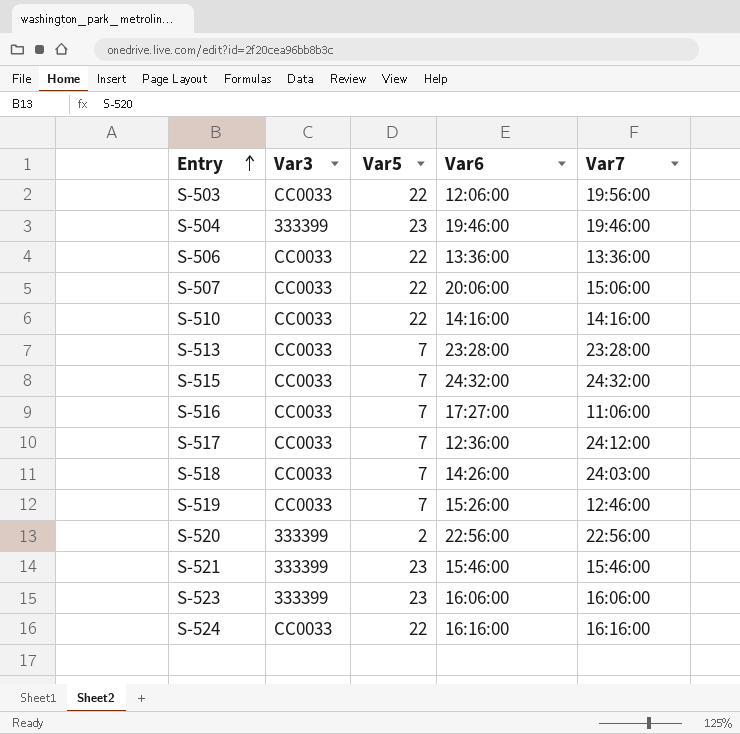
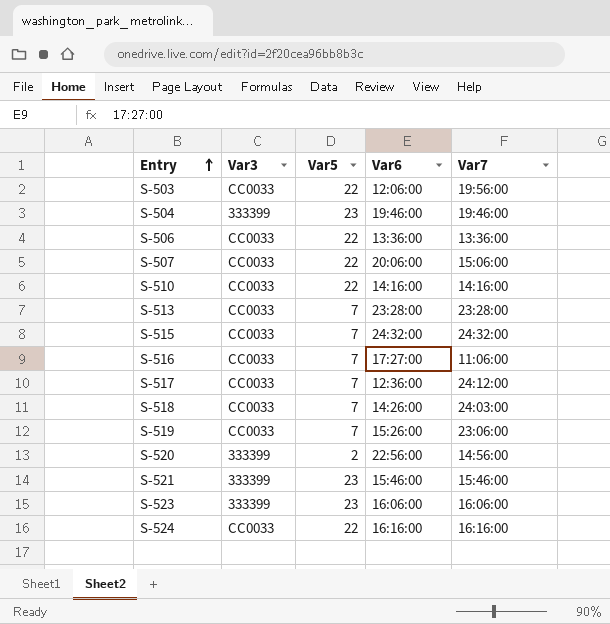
S-519 | Var7: 12:46:00 -> 23:06:00
S-520 | Var7: 22:56:00 -> 14:56:00

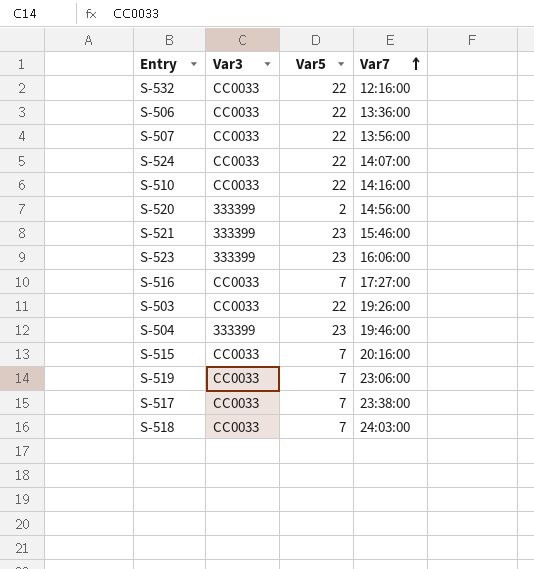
row order: Entry ascending -> Var7 ascending
column Var6 | position: 4 -> none
row S-513: CC0033 | 7 | 23:28:00 | 23:28:00 -> none
row S-532: none -> CC0033 | 22 | 12:16:00
S-507 | Var7: 15:06:00 -> 13:56:00
S-524 | Var7: 16:16:00 -> 14:07:00
S-516 | Var7: 11:06:00 -> 17:27:00
S-503 | Var7: 19:56:00 -> 19:26:00
S-515 | Var7: 24:32:00 -> 20:16:00
S-517 | Var7: 24:12:00 -> 23:38:00

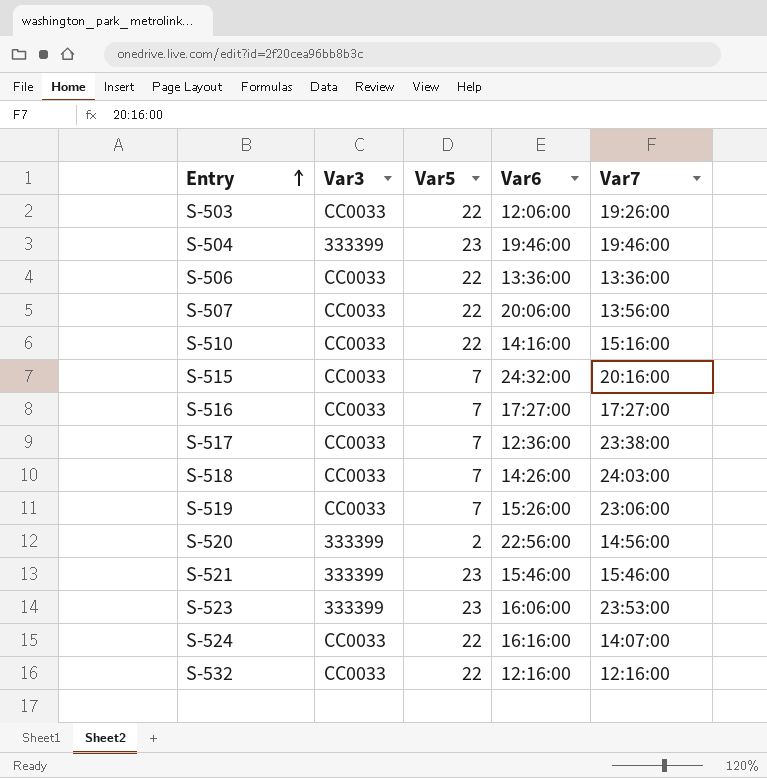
row order: Var7 ascending -> Entry ascending
column Var6 | position: none -> 4
S-510 | Var7: 14:16:00 -> 15:16:00
S-523 | Var7: 16:06:00 -> 23:53:00

